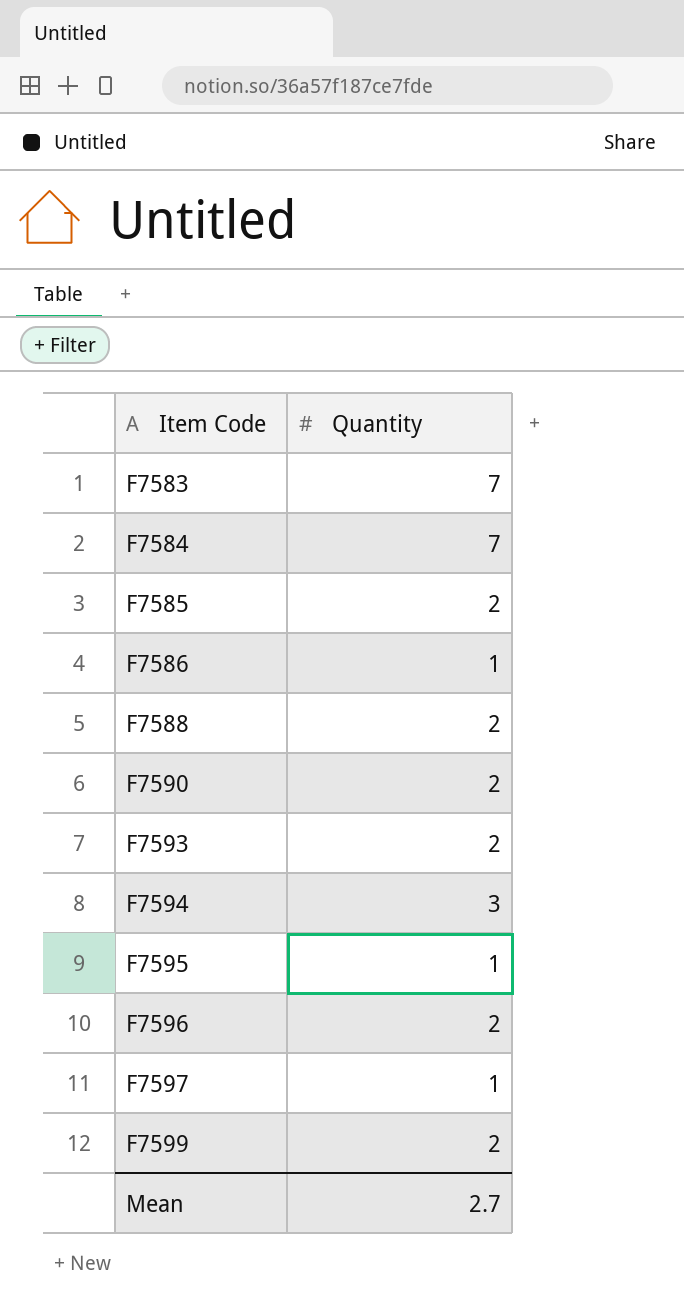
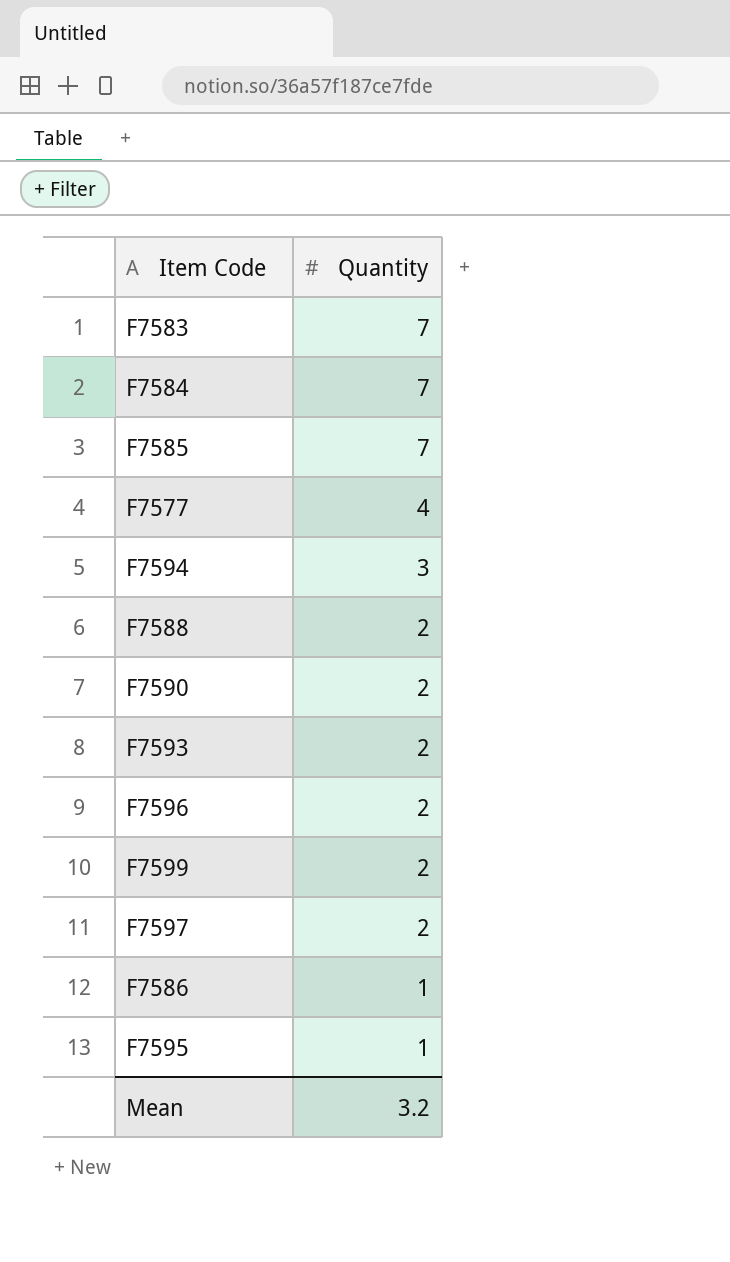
row order: Item Code ascending -> Quantity descending
F7585 | Quantity: 2 -> 7
row F7577: none -> 4
F7597 | Quantity: 1 -> 2
Mean | Quantity: 2.7 -> 3.2

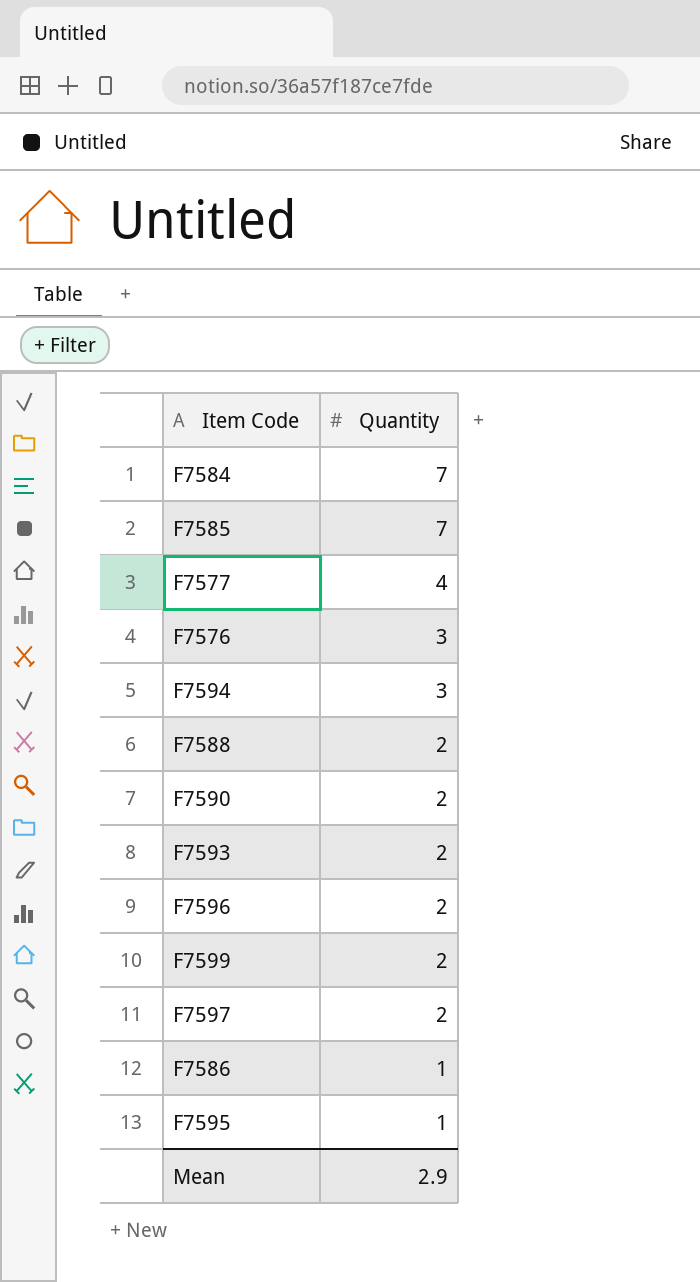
row F7583: 7 -> none
row F7576: none -> 3
Mean | Quantity: 3.2 -> 2.9

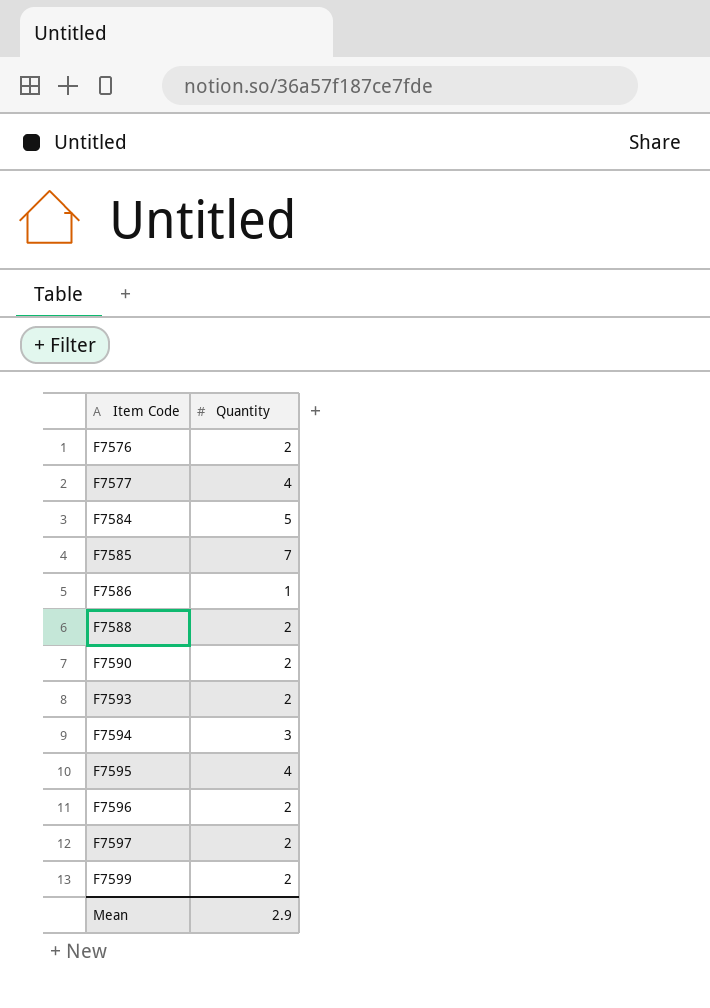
row order: Quantity descending -> Item Code ascending
F7576 | Quantity: 3 -> 2
F7584 | Quantity: 7 -> 5
F7595 | Quantity: 1 -> 4

